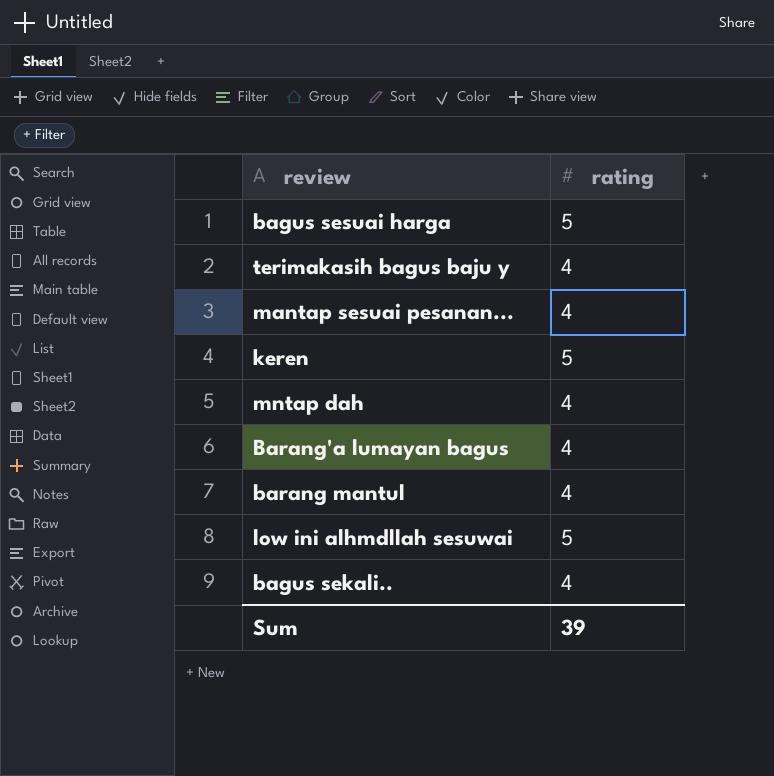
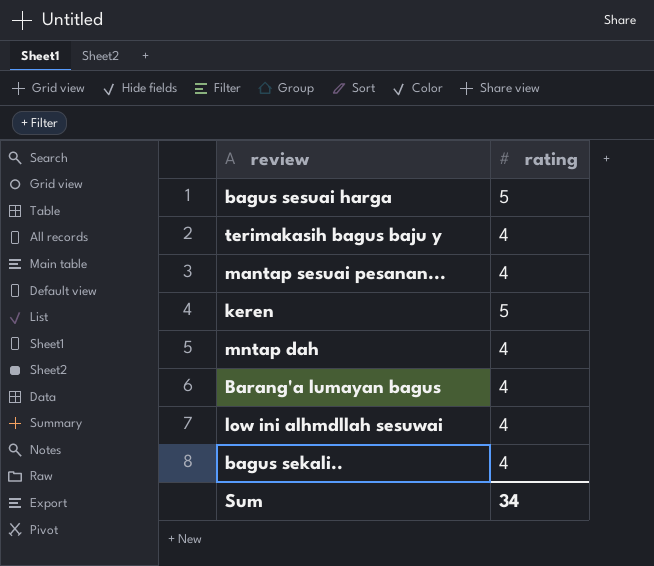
row barang mantul: 4 -> none
low ini alhmdllah sesuwai | rating: 5 -> 4
Sum | rating: 39 -> 34

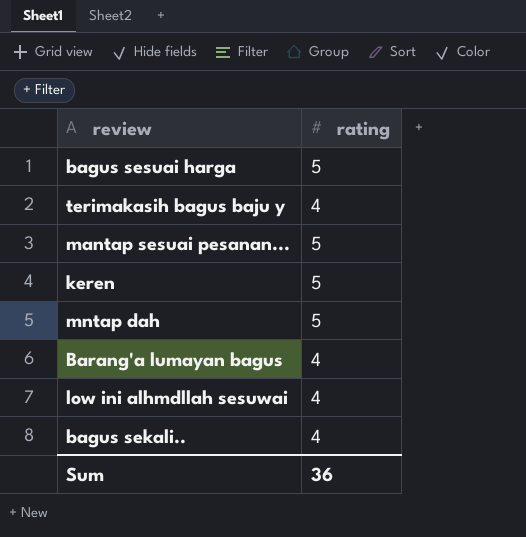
mantap sesuai pesanan... | rating: 4 -> 5
mntap dah | rating: 4 -> 5
Sum | rating: 34 -> 36

